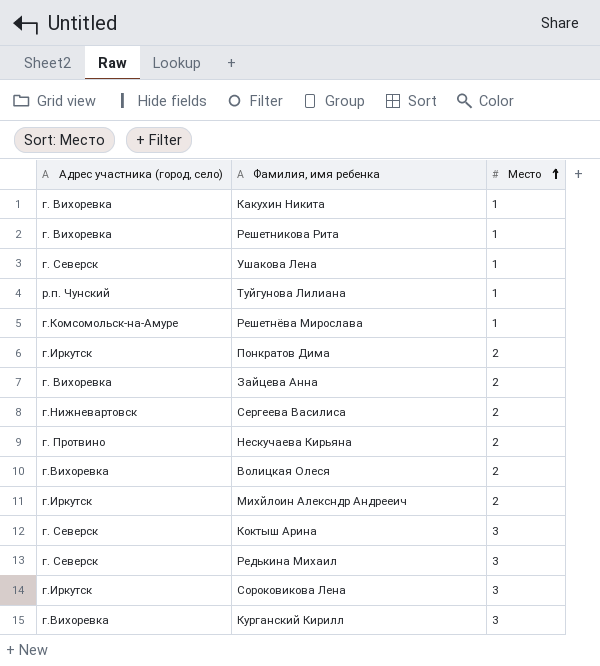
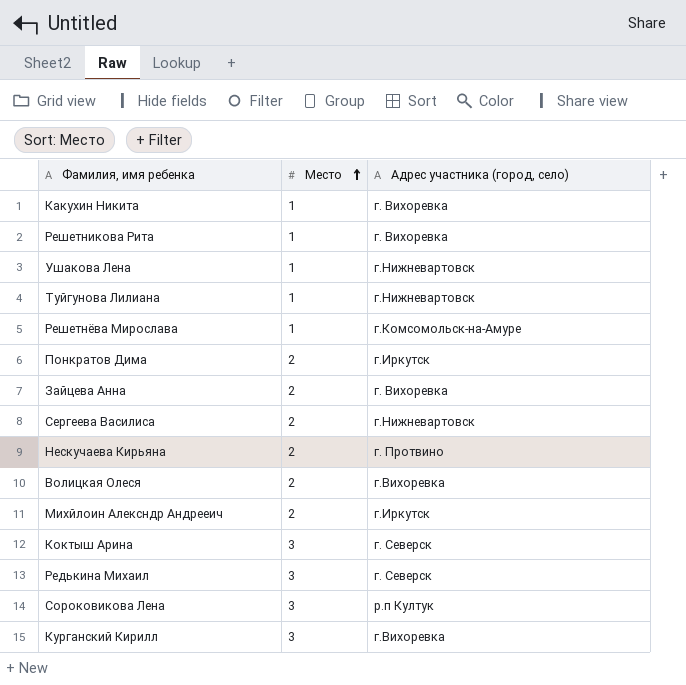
column Адрес участника (город, село) | position: 1 -> 3
Ушакова Лена | Адрес участника (город, село): г. Северск -> г.Нижневартовск
Туйгунова Лилиана | Адрес участника (город, село): р.п. Чунский -> г.Нижневартовск
Сороковикова Лена | Адрес участника (город, село): г.Иркутск -> р.п Култук

